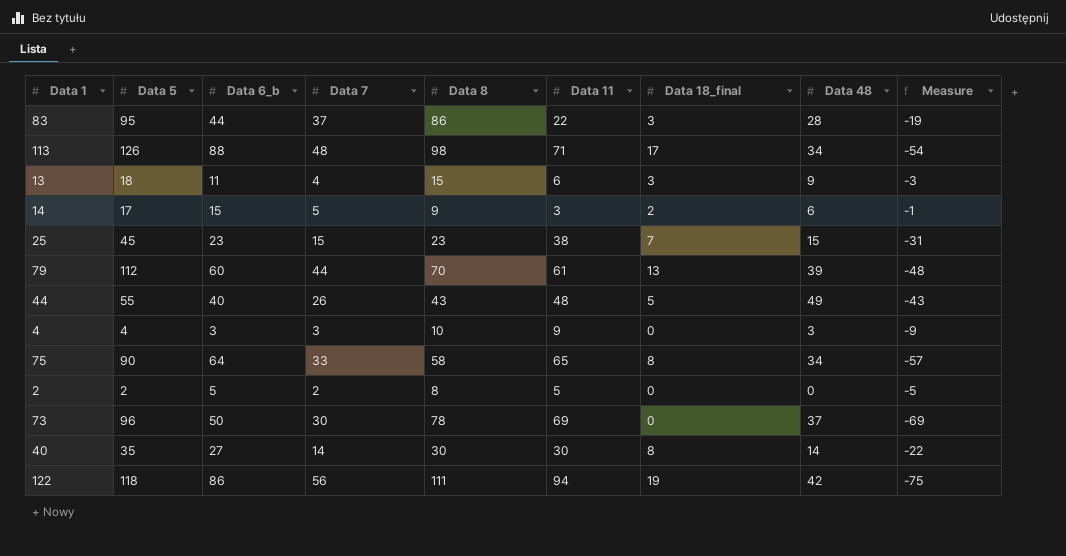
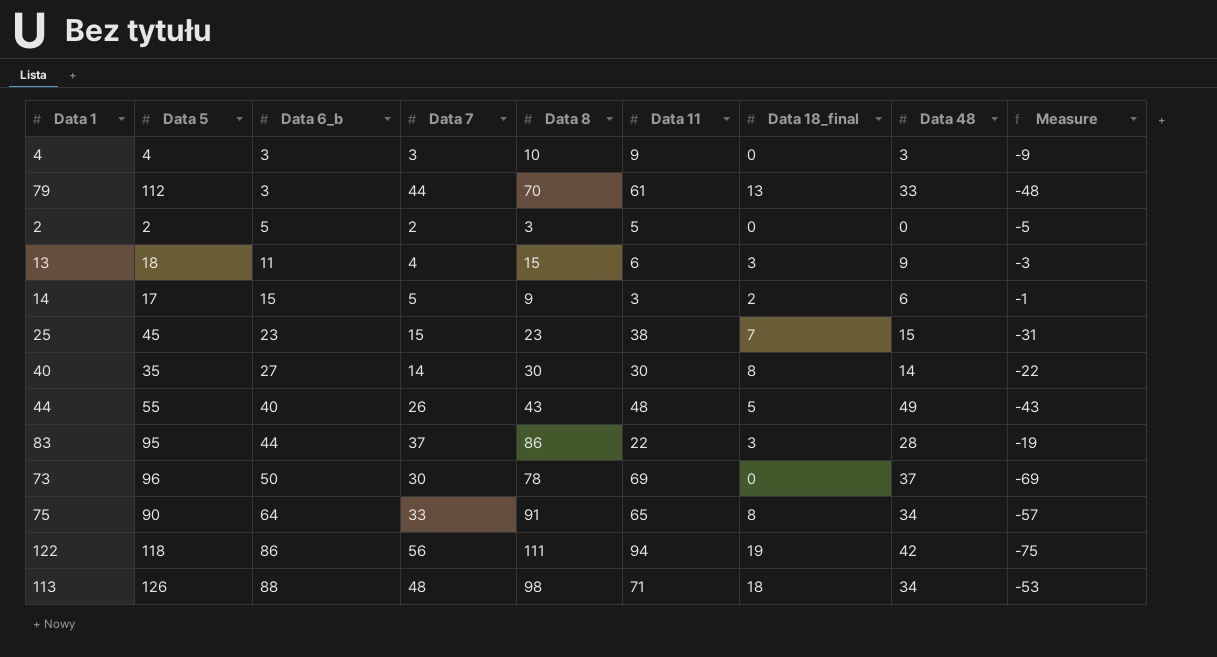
row order: none -> Data 6_b ascending
79 | Data 6_b: 60 -> 3
79 | Data 48: 39 -> 33
2 | Data 8: 8 -> 3
75 | Data 8: 58 -> 91
113 | Data 18_final: 17 -> 18
113 | Measure: -54 -> -53

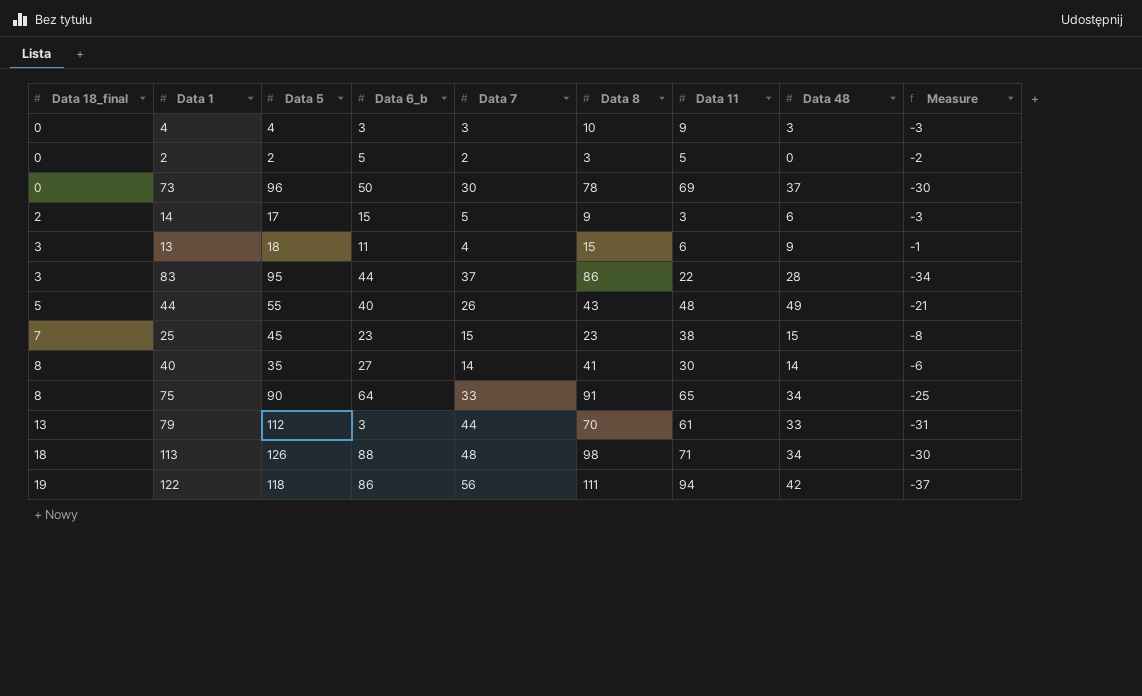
row order: Data 6_b ascending -> Data 18_final ascending
column Data 18_final | position: 7 -> 1
column Measure | formula: [Data 18_final] - [Data 11] -> [Data 18_final] - [Data 7]
40 | Data 8: 30 -> 41

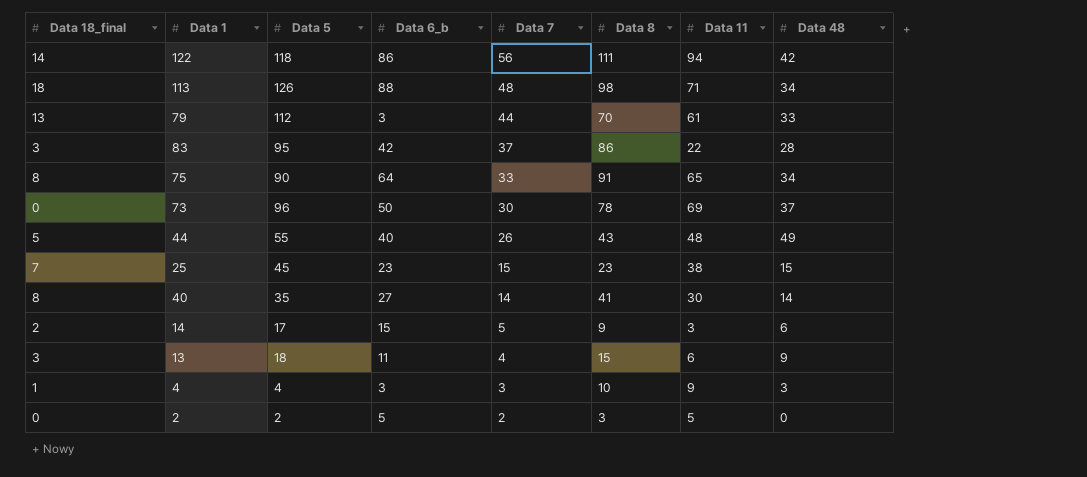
row order: Data 18_final ascending -> Data 7 descending
column Measure | formula: [Data 18_final] - [Data 7] -> none
122 | Data 18_final: 19 -> 14
83 | Data 6_b: 44 -> 42
4 | Data 18_final: 0 -> 1

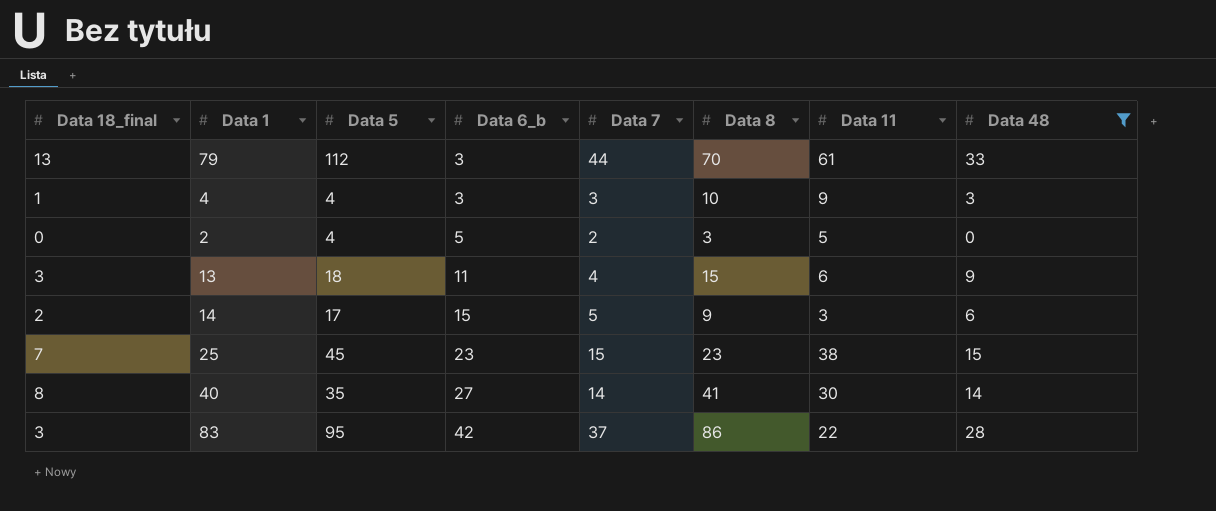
filter: none -> Data 48 <= 33
row order: Data 7 descending -> Data 6_b ascending
2 | Data 5: 2 -> 4

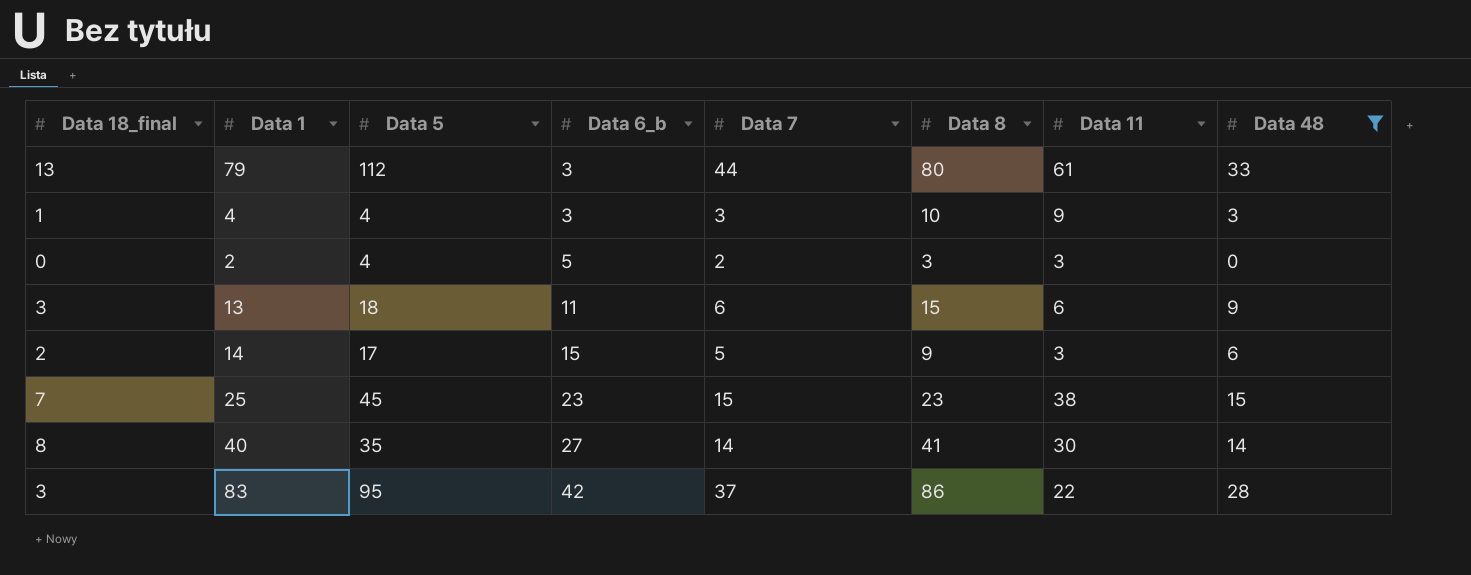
79 | Data 8: 70 -> 80
2 | Data 11: 5 -> 3
13 | Data 7: 4 -> 6

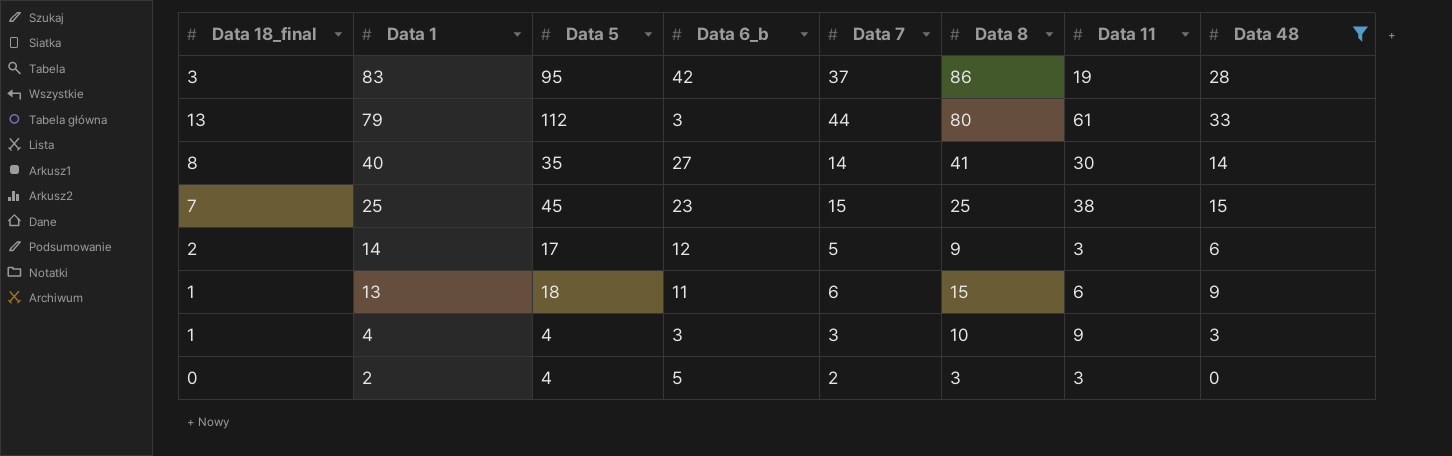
row order: Data 6_b ascending -> Data 1 descending
83 | Data 11: 22 -> 19
25 | Data 8: 23 -> 25
14 | Data 6_b: 15 -> 12
13 | Data 18_final: 3 -> 1

